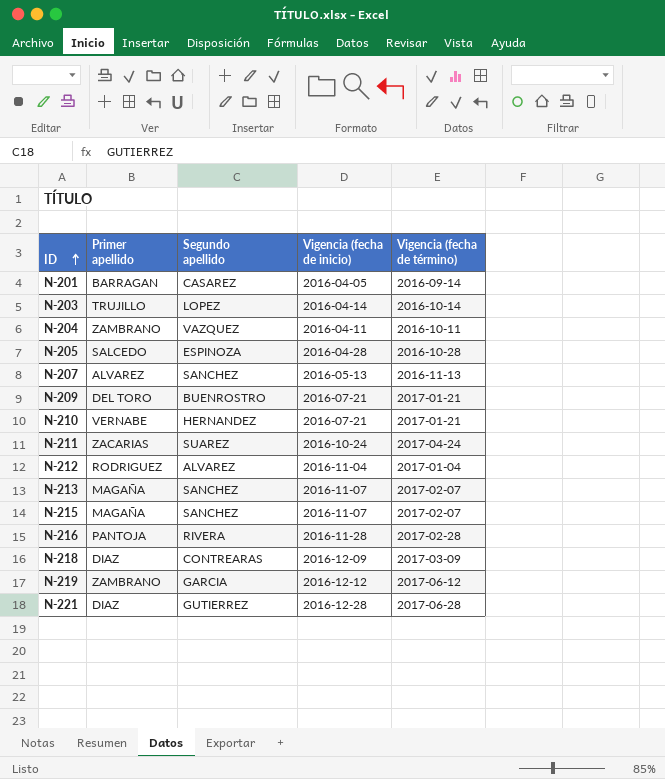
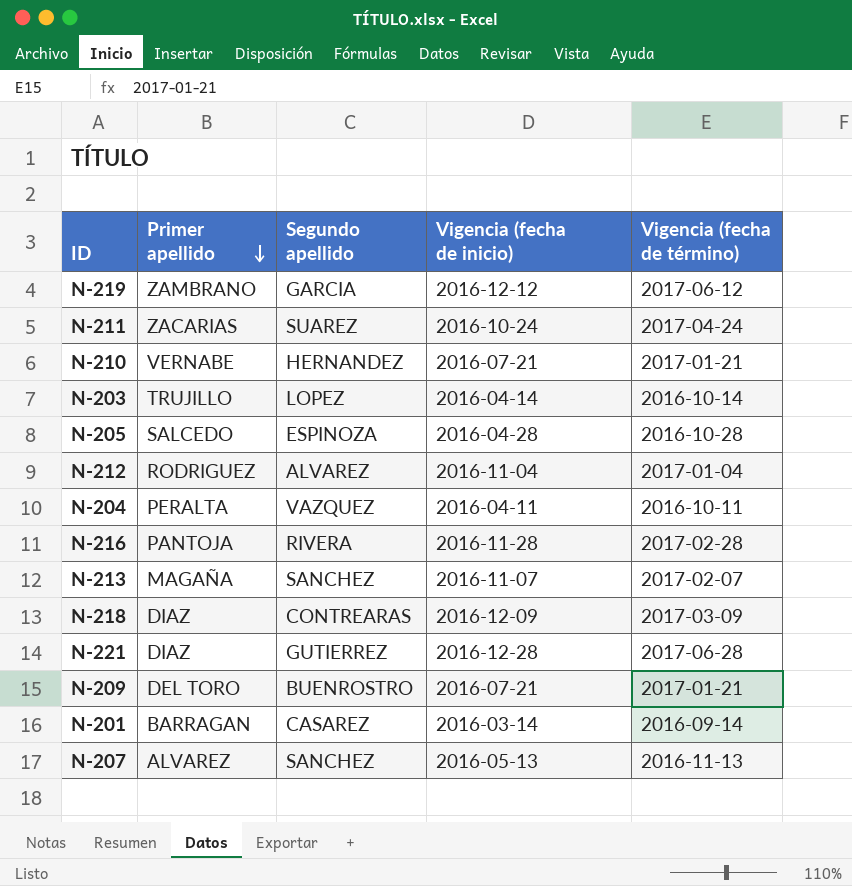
row order: ID ascending -> Primer apellido descending
row N-215: MAGAÑA | SANCHEZ | 2016-11-07 | 2017-02-07 -> none
N-204 | Primer apellido: ZAMBRANO -> PERALTA
N-201 | Vigencia (fecha de inicio): 2016-04-05 -> 2016-03-14

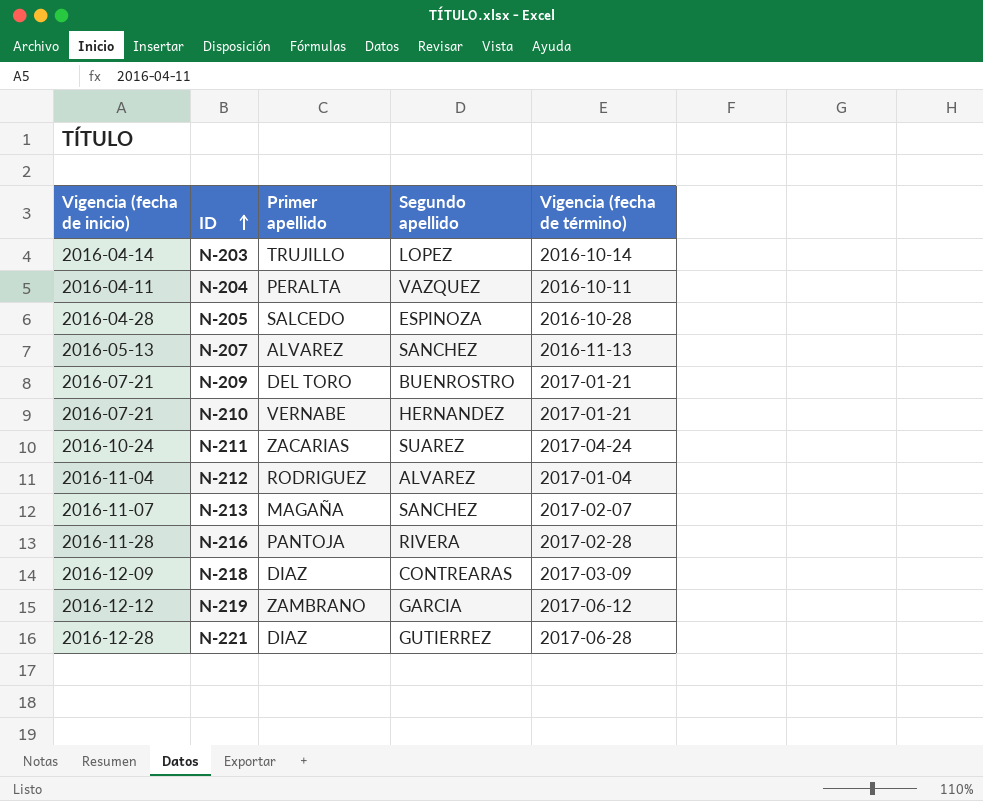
row order: Primer apellido descending -> ID ascending
column Vigencia (fecha de inicio) | position: 4 -> 1
row N-201: BARRAGAN | CASAREZ | 2016-03-14 | 2016-09-14 -> none

